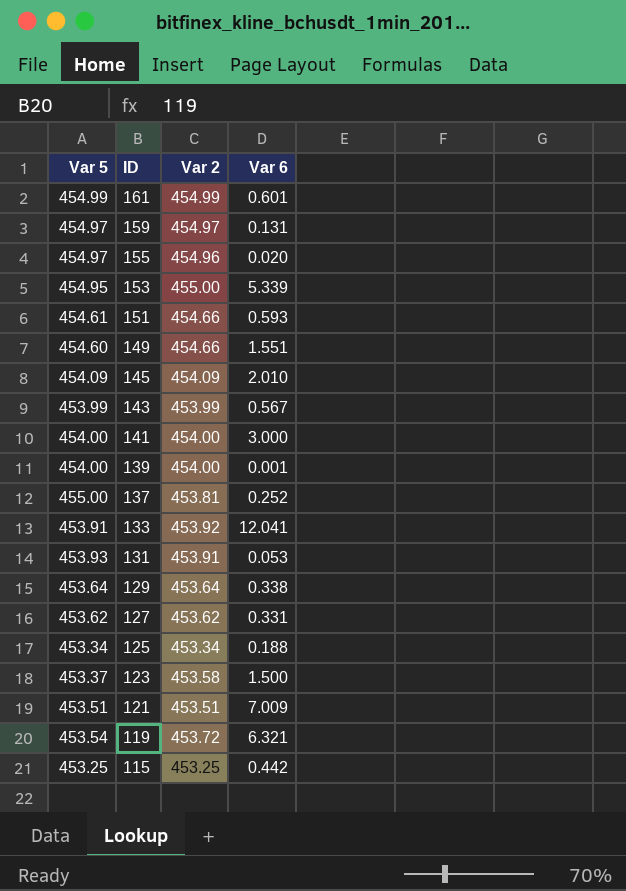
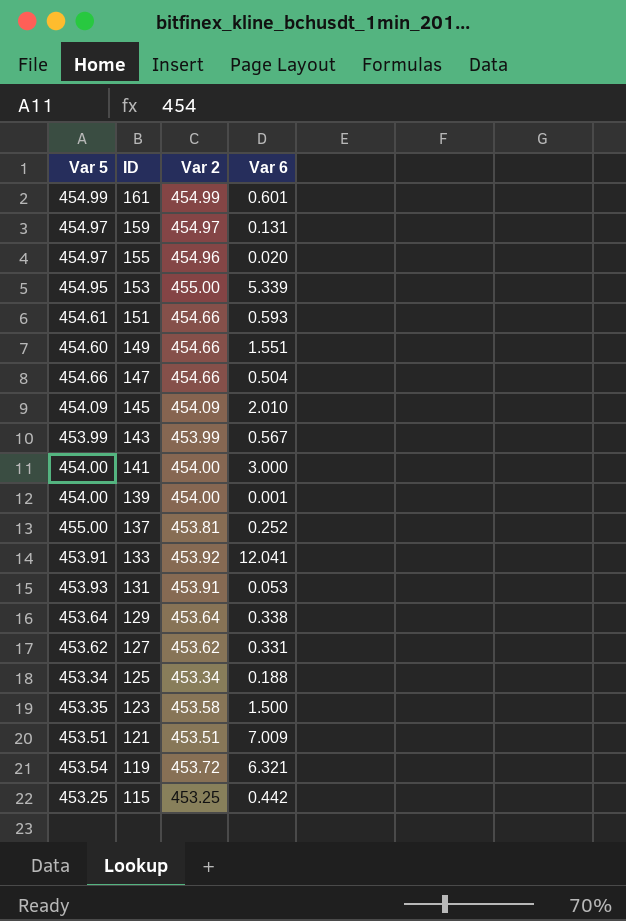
row 147: none -> 454.66 | 454.66 | 0.504
123 | Var 5: 453.37 -> 453.35

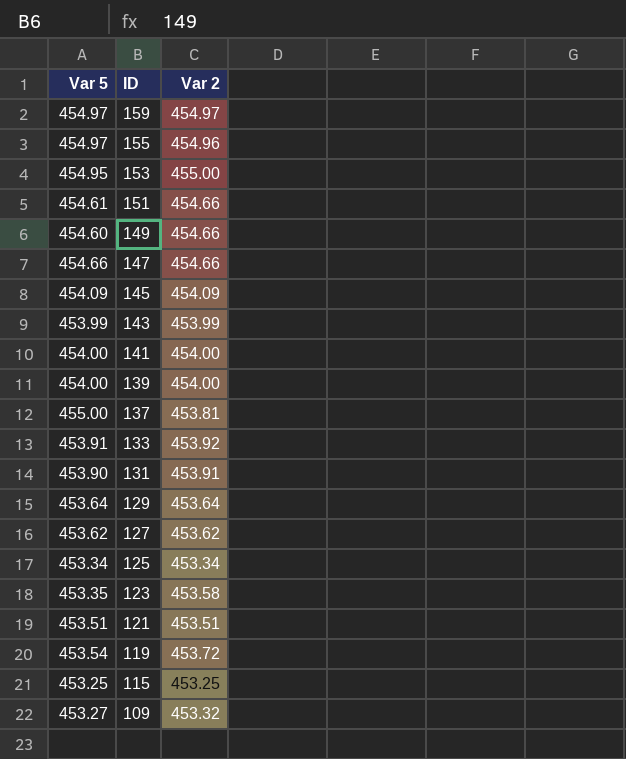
column Var 6 | position: 4 -> none
row 161: 454.99 | 454.99 | 0.601 -> none
131 | Var 5: 453.93 -> 453.90
row 109: none -> 453.27 | 453.32

